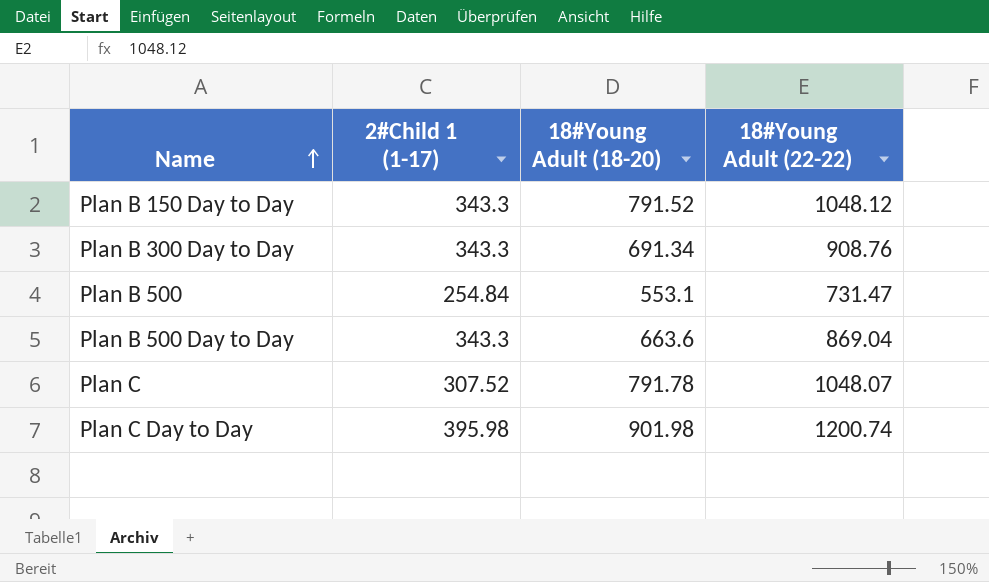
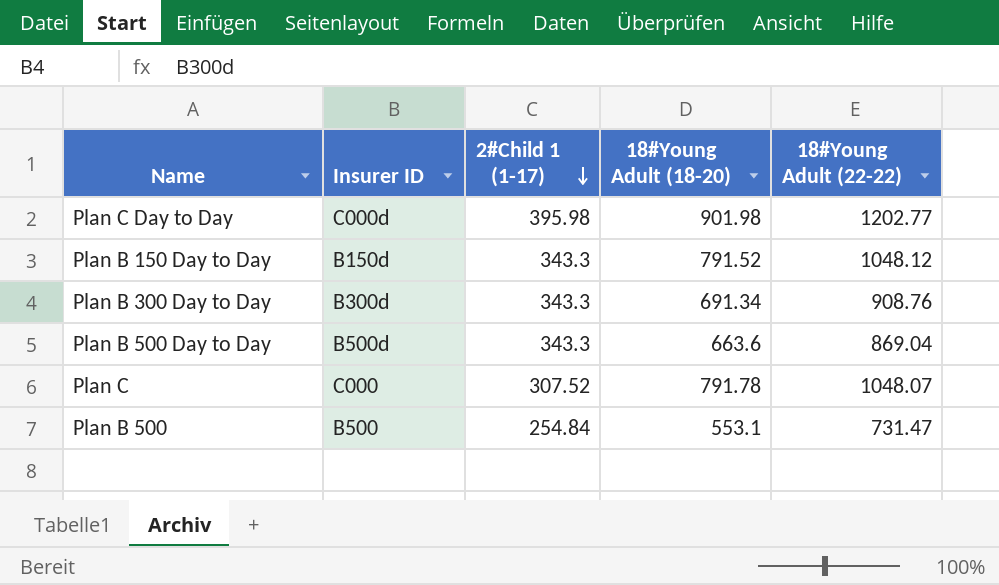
row order: Name ascending -> 2#Child 1 (1-17) descending
column Insurer ID | position: none -> 2
Plan C Day to Day | 18#Young Adult (22-22): 1200.74 -> 1202.77

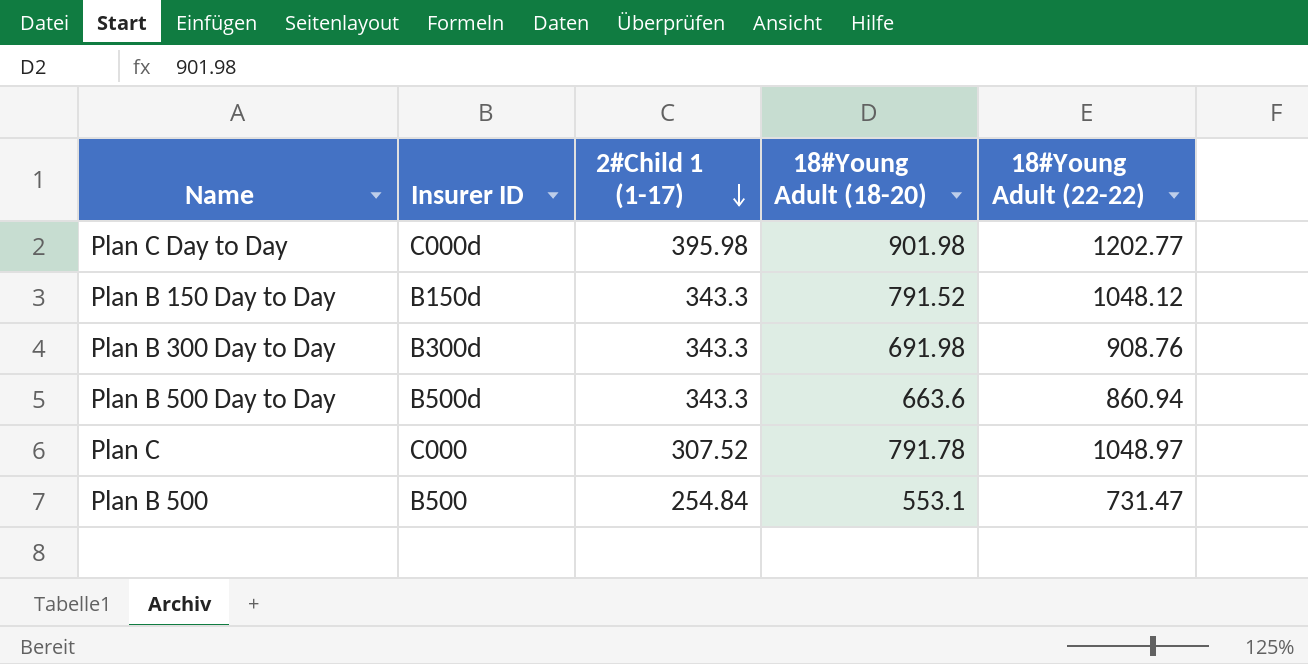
Plan B 300 Day to Day | 18#Young Adult (18-20): 691.34 -> 691.98
Plan B 500 Day to Day | 18#Young Adult (22-22): 869.04 -> 860.94
Plan C | 18#Young Adult (22-22): 1048.07 -> 1048.97

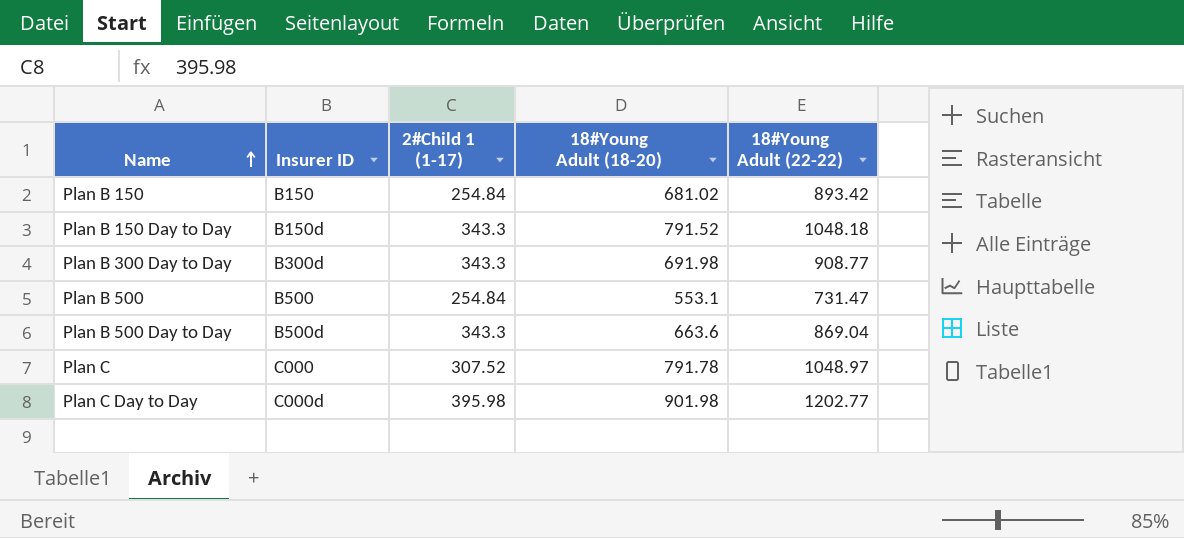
row order: 2#Child 1 (1-17) descending -> Name ascending
row Plan B 150: none -> B150 | 254.84 | 681.02 | 893.42
Plan B 150 Day to Day | 18#Young Adult (22-22): 1048.12 -> 1048.18
Plan B 300 Day to Day | 18#Young Adult (22-22): 908.76 -> 908.77
Plan B 500 Day to Day | 18#Young Adult (22-22): 860.94 -> 869.04

